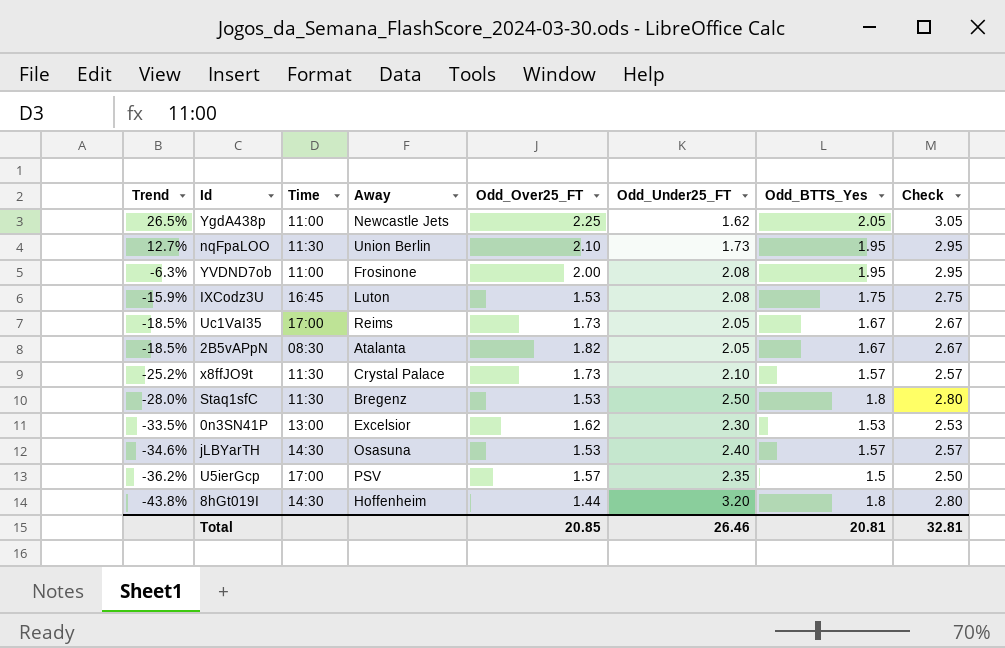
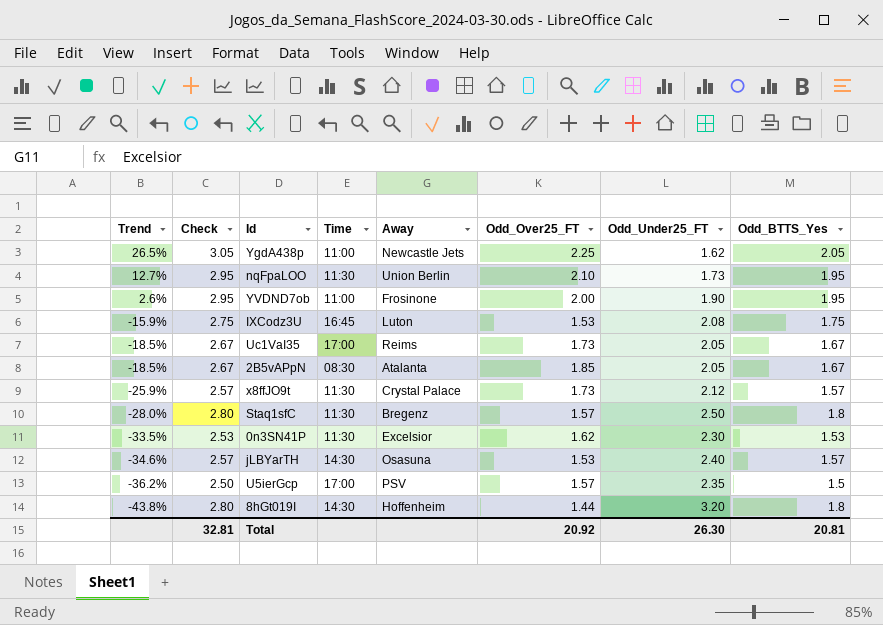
column Check | position: 8 -> 2
YVDND7ob | Trend: -6.3% -> 2.6%
YVDND7ob | Odd_Under25_FT: 2.08 -> 1.90
2B5vAPpN | Odd_Over25_FT: 1.82 -> 1.85
x8ffJO9t | Trend: -25.2% -> -25.9%
x8ffJO9t | Odd_Under25_FT: 2.10 -> 2.12
Staq1sfC | Odd_Over25_FT: 1.53 -> 1.57
0n3SN41P | Time: 13:00 -> 11:30
Total | Odd_Over25_FT: 20.85 -> 20.92
Total | Odd_Under25_FT: 26.46 -> 26.30

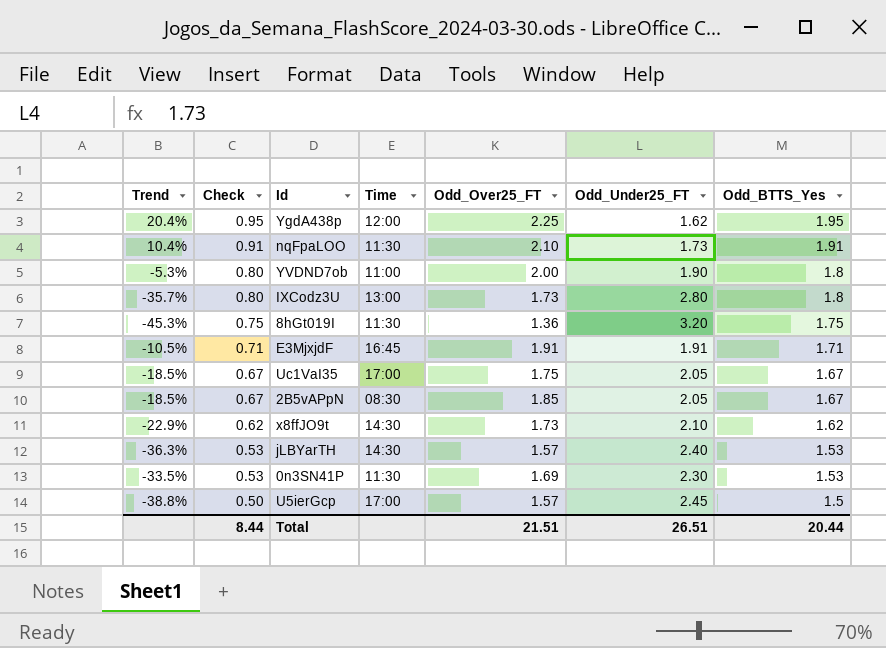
row order: Trend descending -> Check descending
column Away | position: 5 -> none
column Check | formula: [Odd_BTTS_Yes] + 1 -> [Odd_BTTS_Yes] - 1
row Staq1sfC: -28.0% | 2.80 | 11:30 | Bregenz | 1.57 | 2.50 | 1.8 -> none
YgdA438p | Trend: 26.5% -> 20.4%
YgdA438p | Time: 11:00 -> 12:00
YgdA438p | Odd_BTTS_Yes: 2.05 -> 1.95
nqFpaLOO | Trend: 12.7% -> 10.4%
nqFpaLOO | Odd_BTTS_Yes: 1.95 -> 1.91
YVDND7ob | Trend: 2.6% -> -5.3%
YVDND7ob | Odd_BTTS_Yes: 1.95 -> 1.8
IXCodz3U | Trend: -15.9% -> -35.7%
IXCodz3U | Time: 16:45 -> 13:00
IXCodz3U | Odd_Over25_FT: 1.53 -> 1.73
IXCodz3U | Odd_Under25_FT: 2.08 -> 2.80
IXCodz3U | Odd_BTTS_Yes: 1.75 -> 1.8
8hGt019I | Trend: -43.8% -> -45.3%
8hGt019I | Time: 14:30 -> 11:30
8hGt019I | Odd_Over25_FT: 1.44 -> 1.36
8hGt019I | Odd_BTTS_Yes: 1.8 -> 1.75
row E3MjxjdF: none -> -10.5% | 0.71 | 16:45 | 1.91 | 1.91 | 1.71
Uc1VaI35 | Odd_Over25_FT: 1.73 -> 1.75
x8ffJO9t | Trend: -25.9% -> -22.9%
x8ffJO9t | Time: 11:30 -> 14:30
x8ffJO9t | Odd_Under25_FT: 2.12 -> 2.10
x8ffJO9t | Odd_BTTS_Yes: 1.57 -> 1.62
jLBYarTH | Trend: -34.6% -> -36.3%
jLBYarTH | Odd_Over25_FT: 1.53 -> 1.57
jLBYarTH | Odd_BTTS_Yes: 1.57 -> 1.53
0n3SN41P | Odd_Over25_FT: 1.62 -> 1.69
U5ierGcp | Trend: -36.2% -> -38.8%
U5ierGcp | Odd_Under25_FT: 2.35 -> 2.45
Total | Check: 32.81 -> 8.44
Total | Odd_Over25_FT: 20.92 -> 21.51
Total | Odd_Under25_FT: 26.30 -> 26.51
Total | Odd_BTTS_Yes: 20.81 -> 20.44

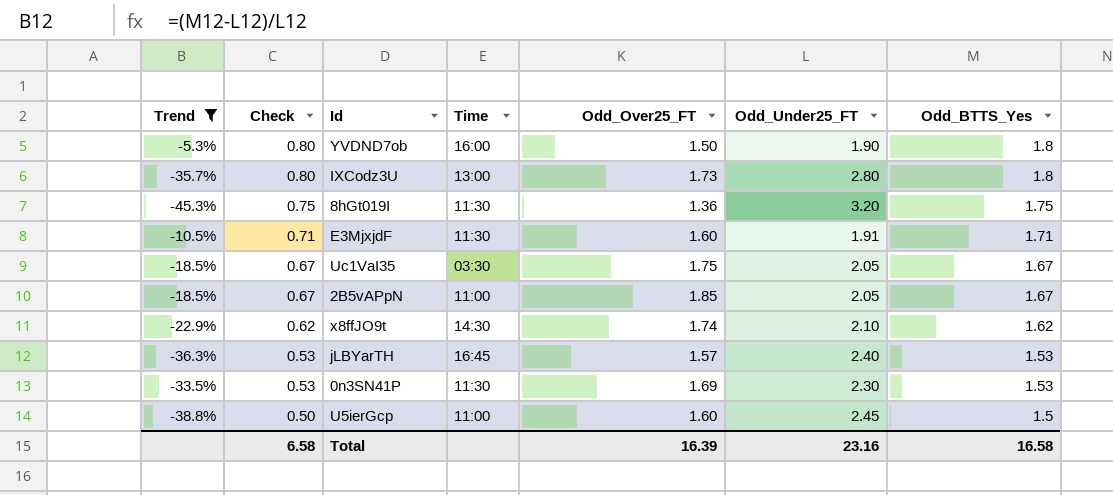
filter: none -> Trend <= -5.3%
YVDND7ob | Time: 11:00 -> 16:00
YVDND7ob | Odd_Over25_FT: 2.00 -> 1.50
E3MjxjdF | Time: 16:45 -> 11:30
E3MjxjdF | Odd_Over25_FT: 1.91 -> 1.60
Uc1VaI35 | Time: 17:00 -> 03:30
2B5vAPpN | Time: 08:30 -> 11:00
x8ffJO9t | Odd_Over25_FT: 1.73 -> 1.74
jLBYarTH | Time: 14:30 -> 16:45
U5ierGcp | Time: 17:00 -> 11:00
U5ierGcp | Odd_Over25_FT: 1.57 -> 1.60
Total | Check: 8.44 -> 6.58
Total | Odd_Over25_FT: 21.51 -> 16.39
Total | Odd_Under25_FT: 26.51 -> 23.16
Total | Odd_BTTS_Yes: 20.44 -> 16.58

